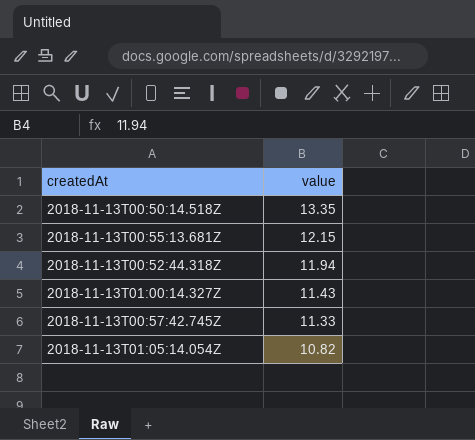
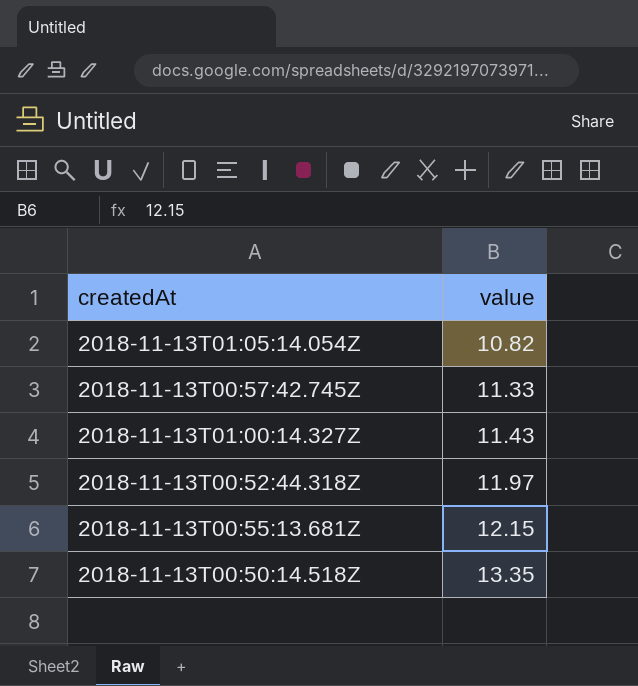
row order: value descending -> value ascending
2018-11-13T00:52:44.318Z | value: 11.94 -> 11.97

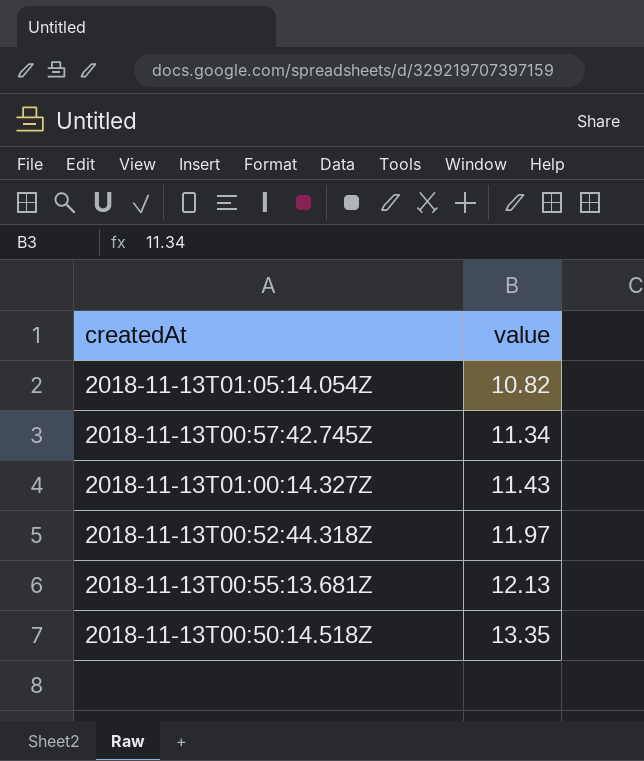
2018-11-13T00:57:42.745Z | value: 11.33 -> 11.34
2018-11-13T00:55:13.681Z | value: 12.15 -> 12.13

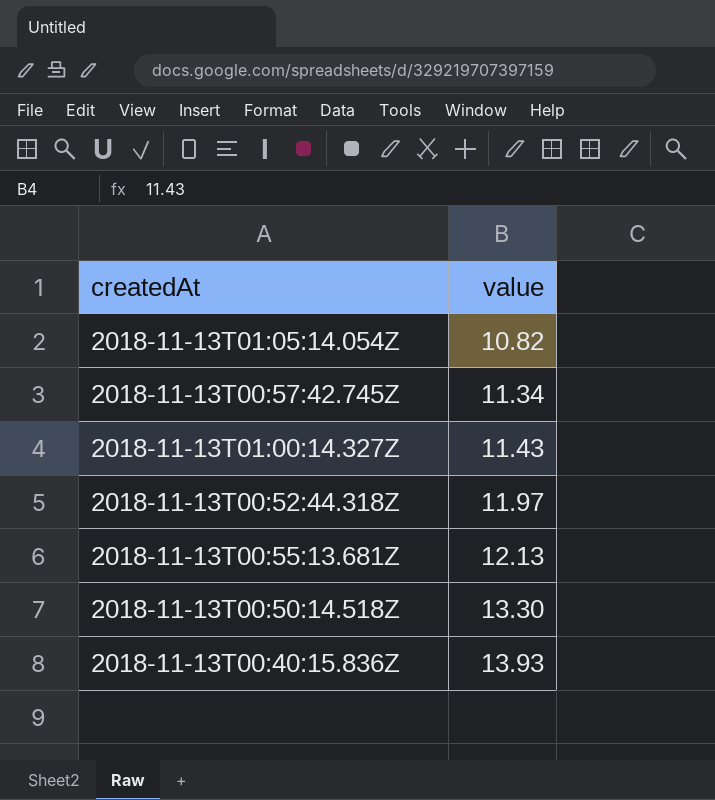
2018-11-13T00:50:14.518Z | value: 13.35 -> 13.30
row 2018-11-13T00:40:15.836Z: none -> 13.93

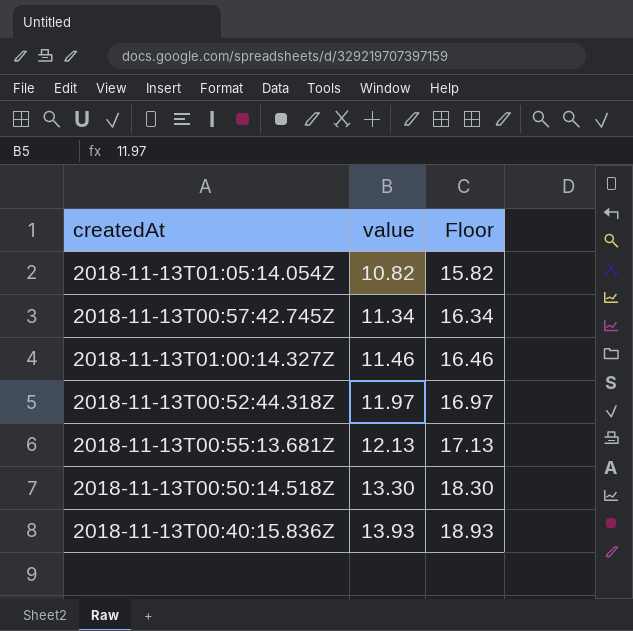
column Floor | formula: none -> [value] + 5
2018-11-13T01:00:14.327Z | value: 11.43 -> 11.46

